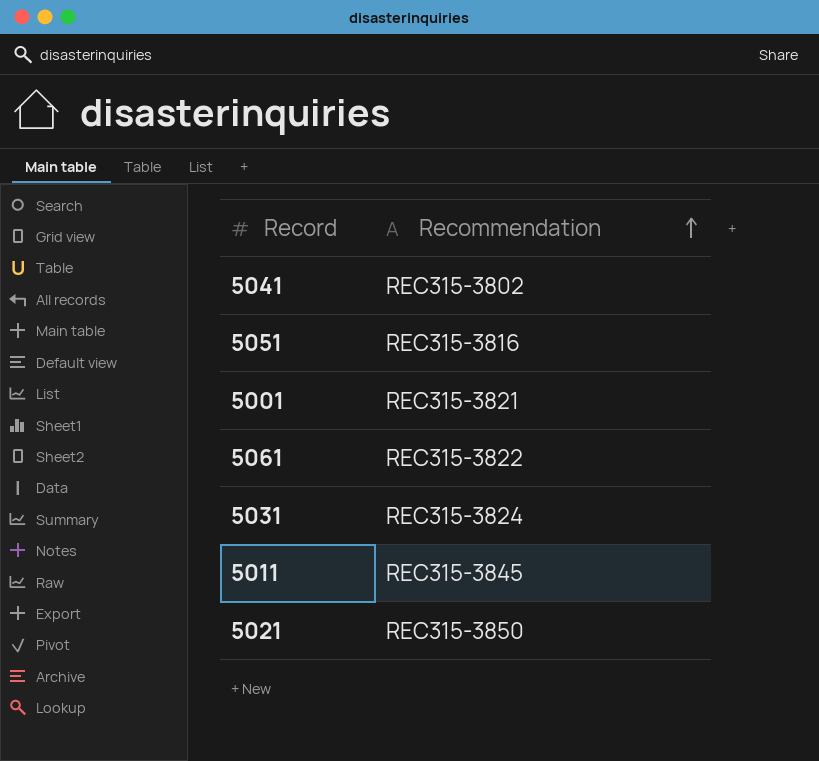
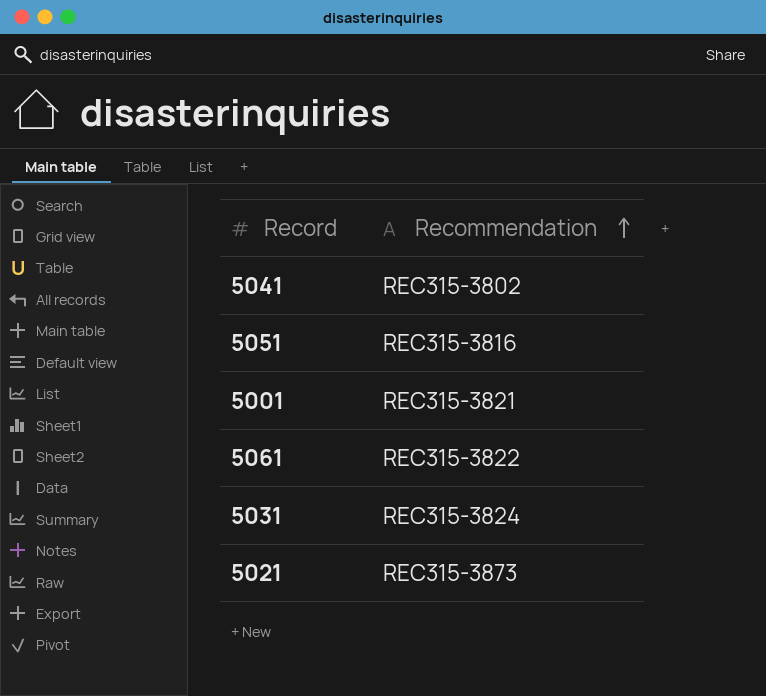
row 5011: REC315-3845 -> none
5021 | Recommendation: REC315-3850 -> REC315-3873

